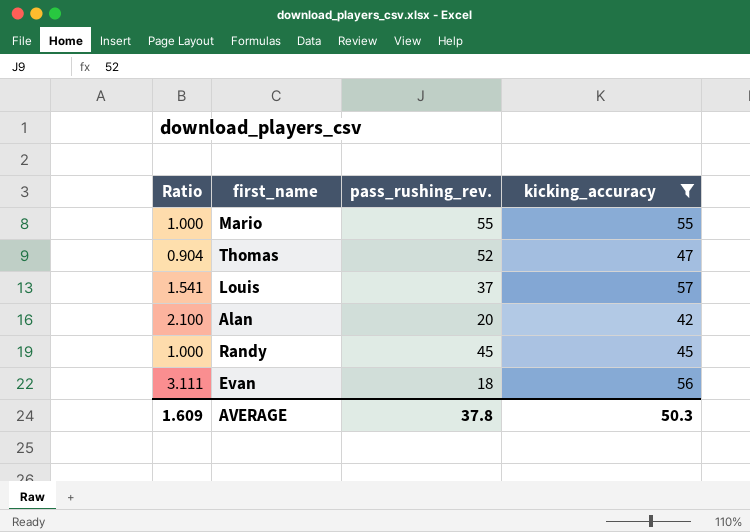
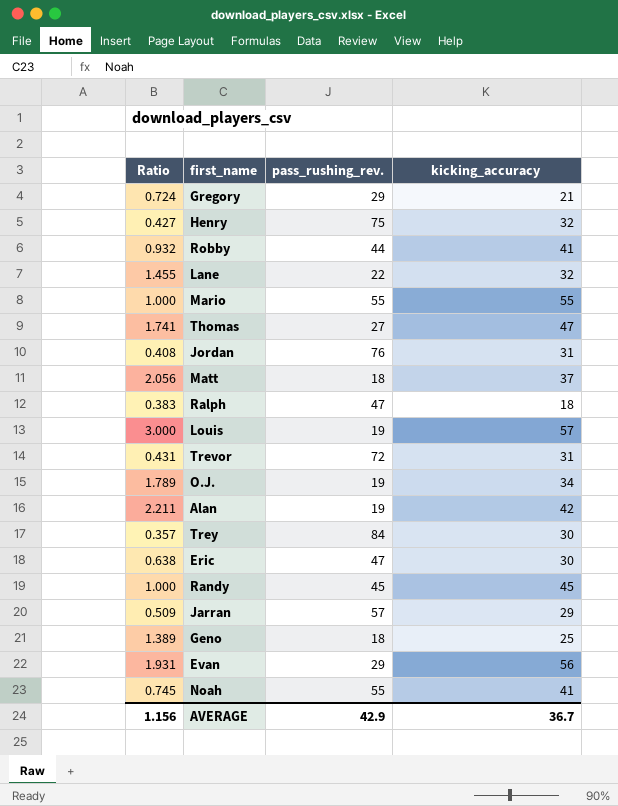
filter: kicking_accuracy >= 42 -> none
Thomas | Ratio: 0.904 -> 1.741
Thomas | pass_rushing_rev.: 52 -> 27
Louis | Ratio: 1.541 -> 3.000
Louis | pass_rushing_rev.: 37 -> 19
Alan | Ratio: 2.100 -> 2.211
Alan | pass_rushing_rev.: 20 -> 19
Evan | Ratio: 3.111 -> 1.931
Evan | pass_rushing_rev.: 18 -> 29
AVERAGE | Ratio: 1.609 -> 1.156
AVERAGE | pass_rushing_rev.: 37.8 -> 42.9
AVERAGE | kicking_accuracy: 50.3 -> 36.7

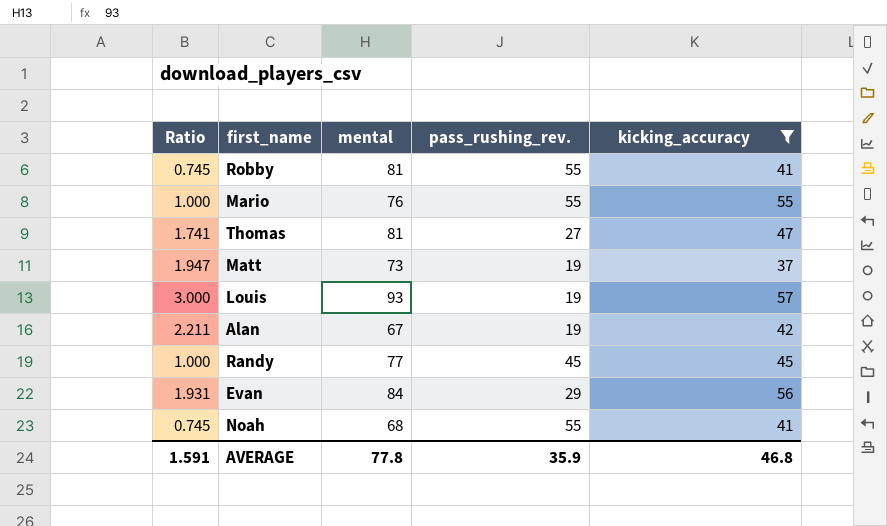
filter: none -> kicking_accuracy >= 37
column mental | position: none -> 3
Robby | Ratio: 0.932 -> 0.745
Robby | pass_rushing_rev.: 44 -> 55
Matt | Ratio: 2.056 -> 1.947
Matt | pass_rushing_rev.: 18 -> 19
AVERAGE | Ratio: 1.156 -> 1.591
AVERAGE | pass_rushing_rev.: 42.9 -> 35.9
AVERAGE | kicking_accuracy: 36.7 -> 46.8

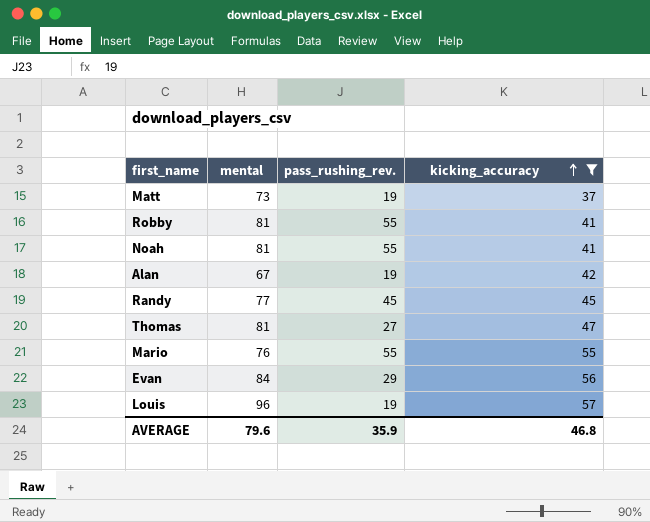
row order: none -> kicking_accuracy ascending
column Ratio | formula: [kicking_accuracy] / [pass_rushing_rev.] -> none
Noah | mental: 68 -> 81
Louis | mental: 93 -> 96
AVERAGE | mental: 77.8 -> 79.6

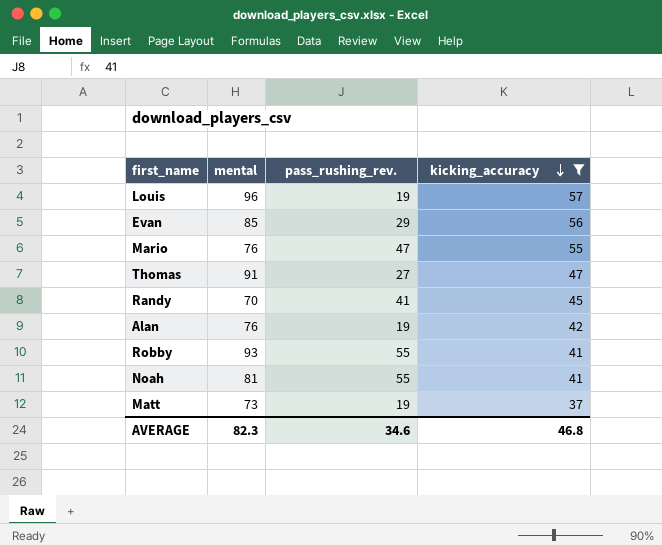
row order: kicking_accuracy ascending -> kicking_accuracy descending
Evan | mental: 84 -> 85
Mario | pass_rushing_rev.: 55 -> 47
Thomas | mental: 81 -> 91
Randy | mental: 77 -> 70
Randy | pass_rushing_rev.: 45 -> 41
Alan | mental: 67 -> 76
Robby | mental: 81 -> 93
AVERAGE | mental: 79.6 -> 82.3
AVERAGE | pass_rushing_rev.: 35.9 -> 34.6

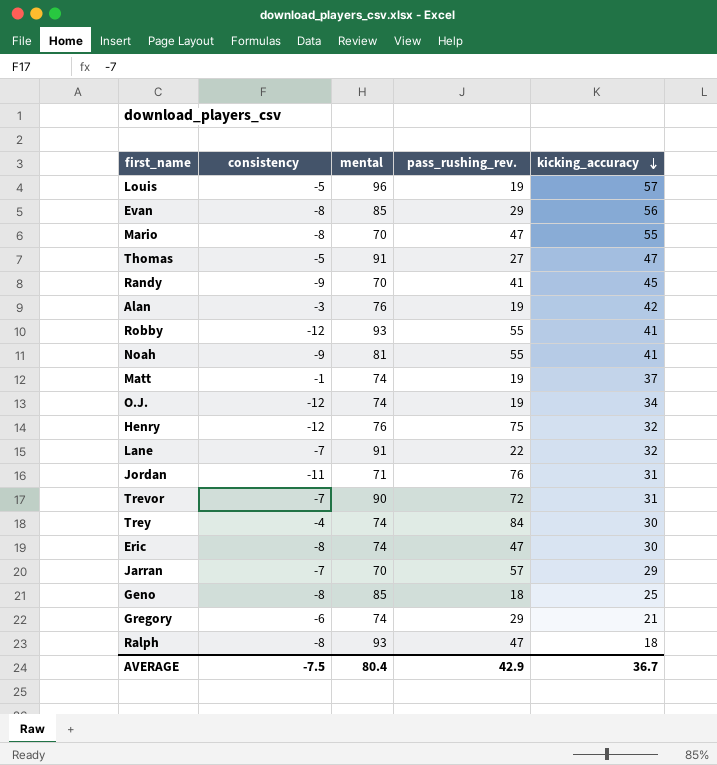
filter: kicking_accuracy >= 37 -> none
column consistency | position: none -> 2
Mario | mental: 76 -> 70
Matt | mental: 73 -> 74
AVERAGE | mental: 82.3 -> 80.4
AVERAGE | pass_rushing_rev.: 34.6 -> 42.9
AVERAGE | kicking_accuracy: 46.8 -> 36.7

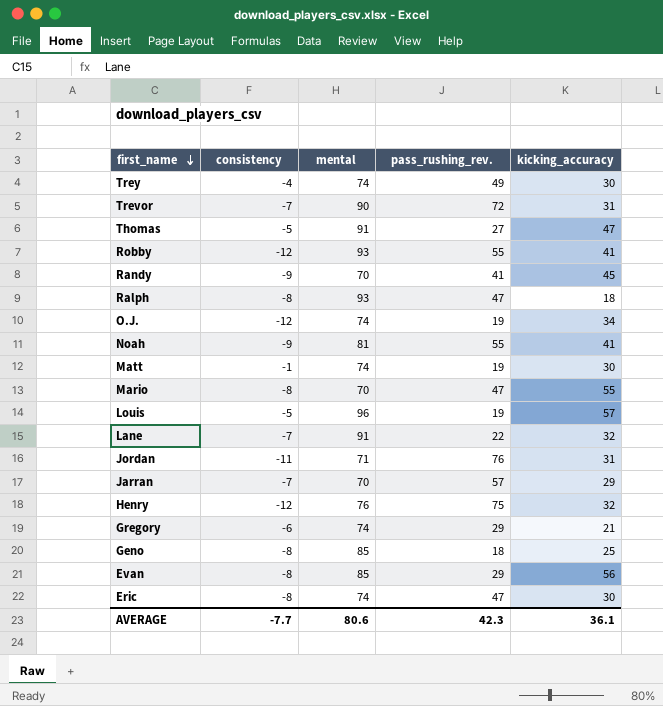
row order: kicking_accuracy descending -> first_name descending
row Alan: -3 | 76 | 19 | 42 -> none
Trey | pass_rushing_rev.: 84 -> 49
Matt | kicking_accuracy: 37 -> 30
AVERAGE | consistency: -7.5 -> -7.7
AVERAGE | mental: 80.4 -> 80.6
AVERAGE | pass_rushing_rev.: 42.9 -> 42.3
AVERAGE | kicking_accuracy: 36.7 -> 36.1

